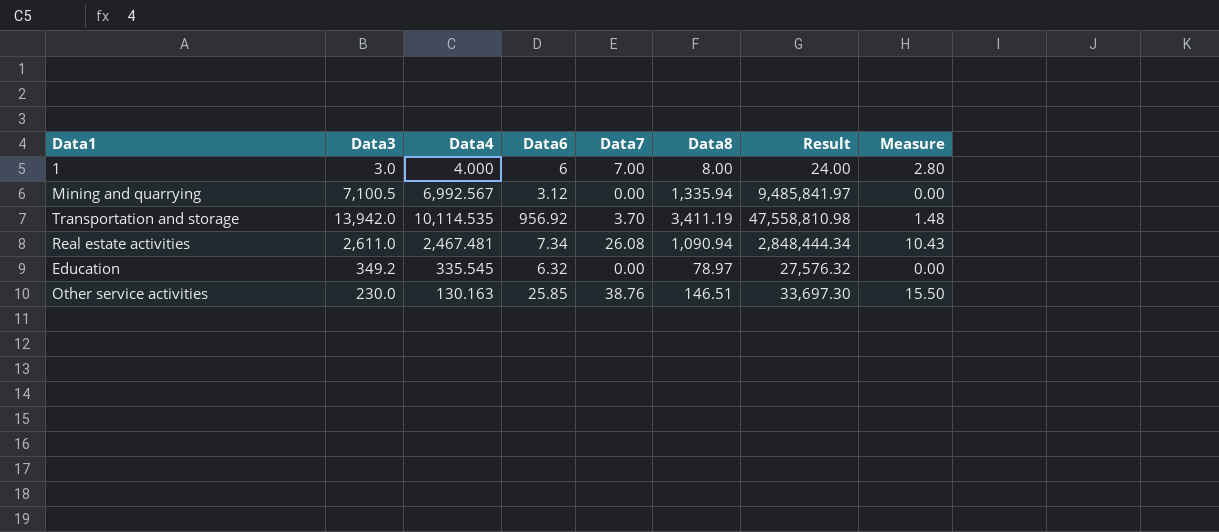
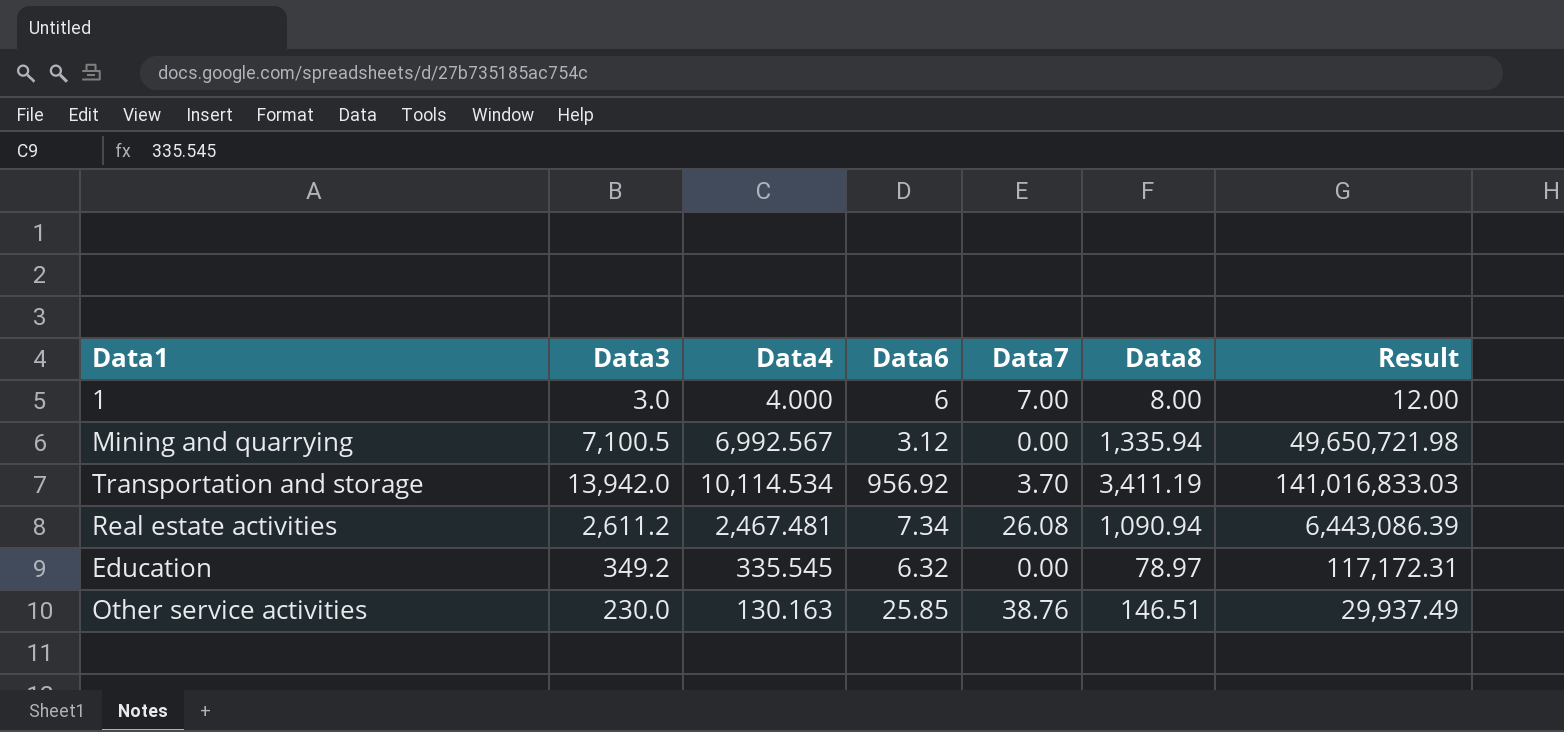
column Measure | formula: [Data7] * 0.4 -> none
column Result | formula: [Data3] * [Data8] -> [Data3] * [Data4]
Transportation and storage | Data4: 10,114.535 -> 10,114.534
Real estate activities | Data3: 2,611.0 -> 2,611.2

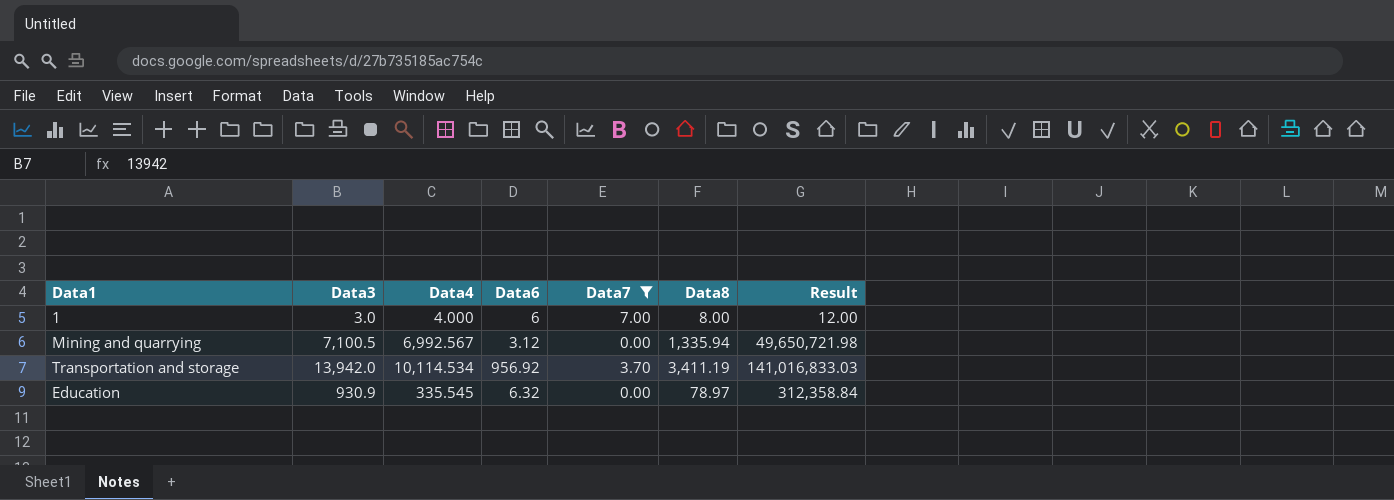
filter: none -> Data7 <= 7.00
Education | Data3: 349.2 -> 930.9
Education | Result: 117,172.31 -> 312,358.84

